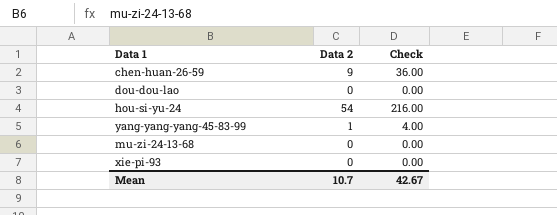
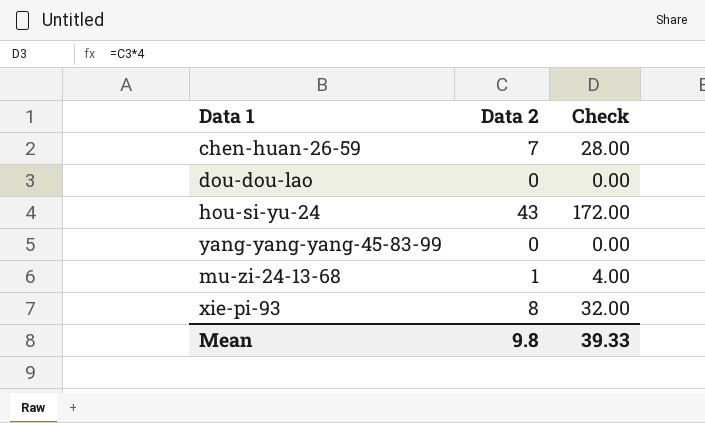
chen-huan-26-59 | Data 2: 9 -> 7
chen-huan-26-59 | Check: 36.00 -> 28.00
hou-si-yu-24 | Data 2: 54 -> 43
hou-si-yu-24 | Check: 216.00 -> 172.00
yang-yang-yang-45-83-99 | Data 2: 1 -> 0
yang-yang-yang-45-83-99 | Check: 4.00 -> 0.00
mu-zi-24-13-68 | Data 2: 0 -> 1
mu-zi-24-13-68 | Check: 0.00 -> 4.00
xie-pi-93 | Data 2: 0 -> 8
xie-pi-93 | Check: 0.00 -> 32.00
Mean | Data 2: 10.7 -> 9.8
Mean | Check: 42.67 -> 39.33

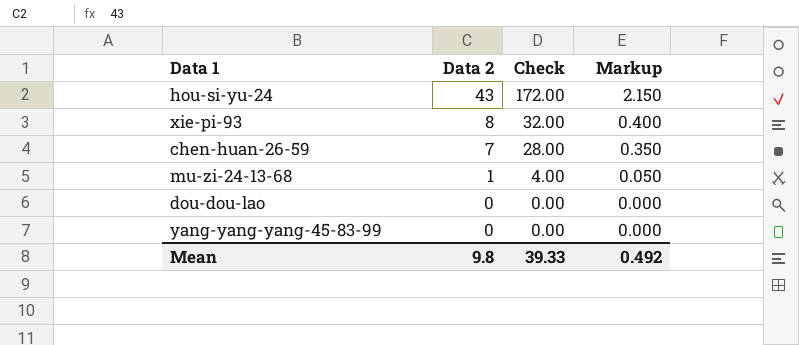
row order: none -> Data 2 descending
column Markup | formula: none -> [Data 2] * 0.05

